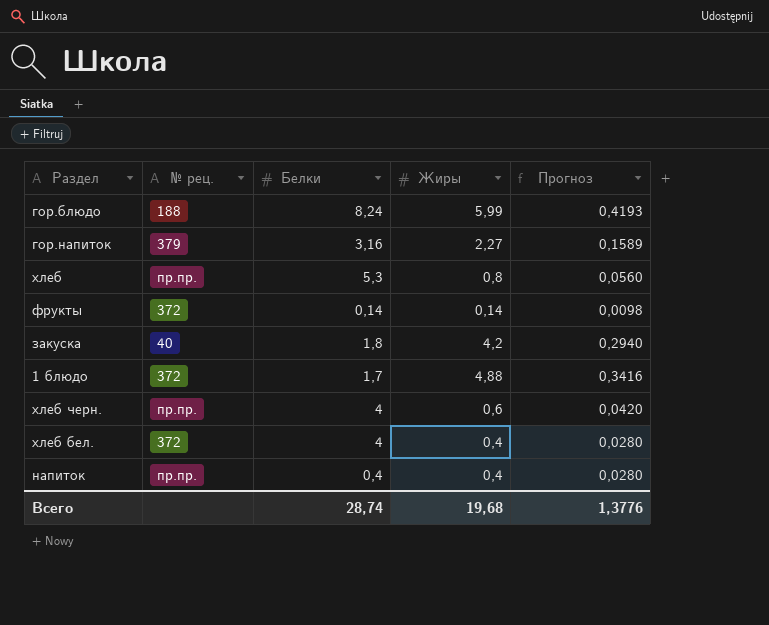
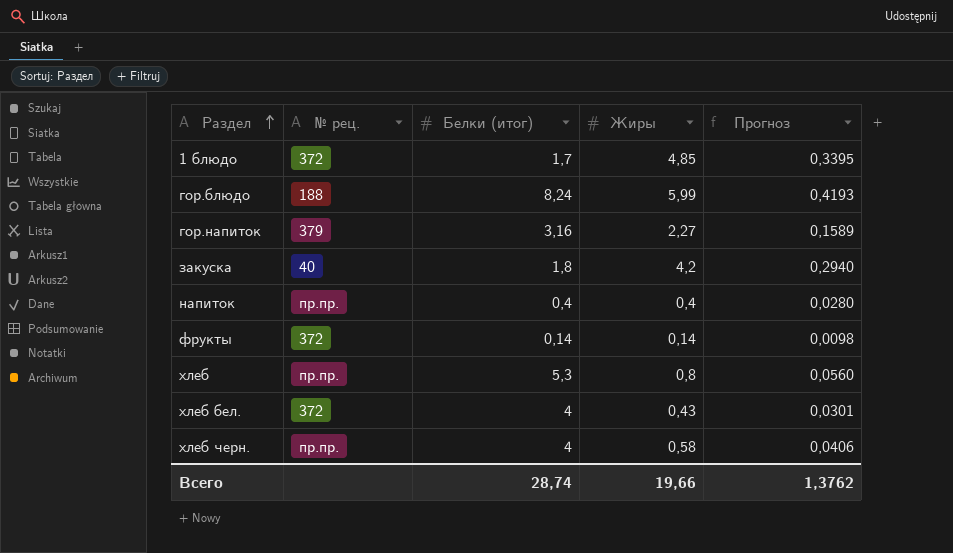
row order: none -> Раздел ascending
column name: Белки -> Белки (итог)
1 блюдо | Жиры: 4,88 -> 4,85
1 блюдо | Прогноз: 0,3416 -> 0,3395
хлеб бел. | Жиры: 0,4 -> 0,43
хлеб бел. | Прогноз: 0,0280 -> 0,0301
хлеб черн. | Жиры: 0,6 -> 0,58
хлеб черн. | Прогноз: 0,0420 -> 0,0406
Всего | Жиры: 19,68 -> 19,66
Всего | Прогноз: 1,3776 -> 1,3762

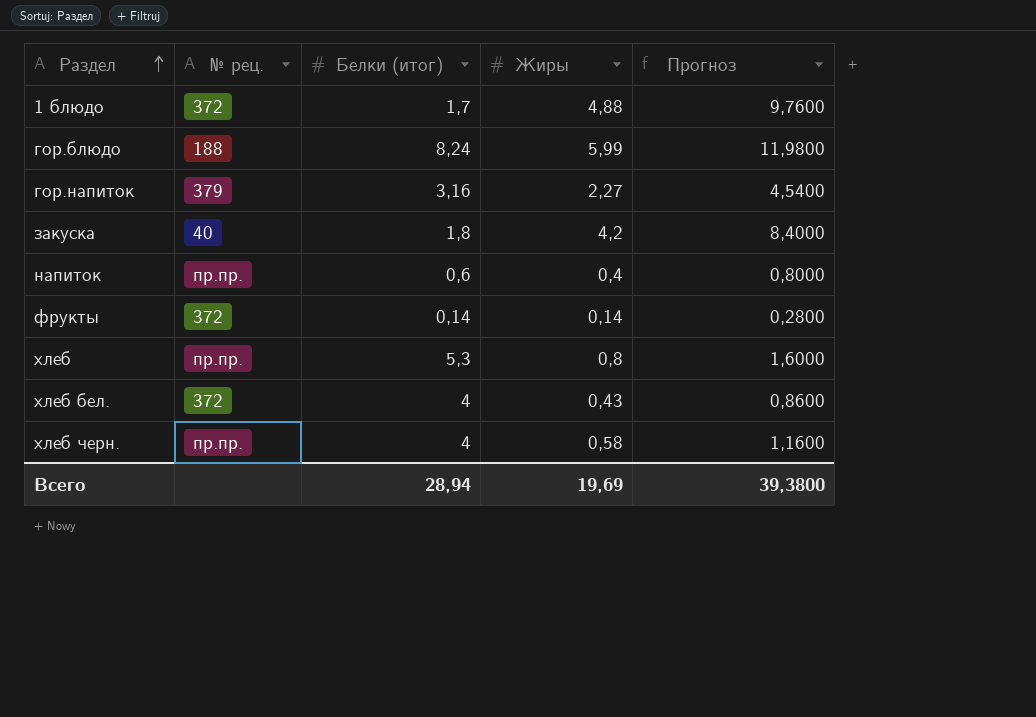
column Прогноз | formula: [Жиры] * 0,07 -> [Жиры] * 2
1 блюдо | Жиры: 4,85 -> 4,88
напиток | Белки (итог): 0,4 -> 0,6
Всего | Белки (итог): 28,74 -> 28,94
Всего | Жиры: 19,66 -> 19,69
Всего | Прогноз: 1,3762 -> 39,3800

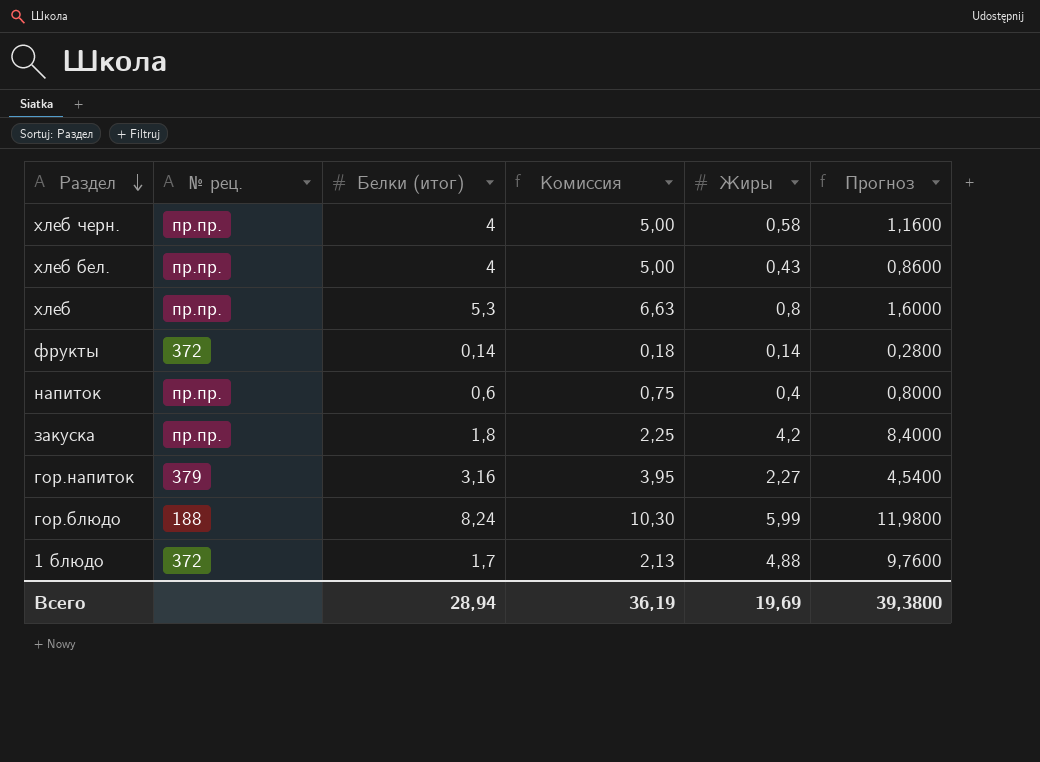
row order: Раздел ascending -> Раздел descending
column Комиссия | formula: none -> [Белки (итог)] * 1,25
хлеб бел. | № рец.: 372 -> пр.пр.
закуска | № рец.: 40 -> пр.пр.

